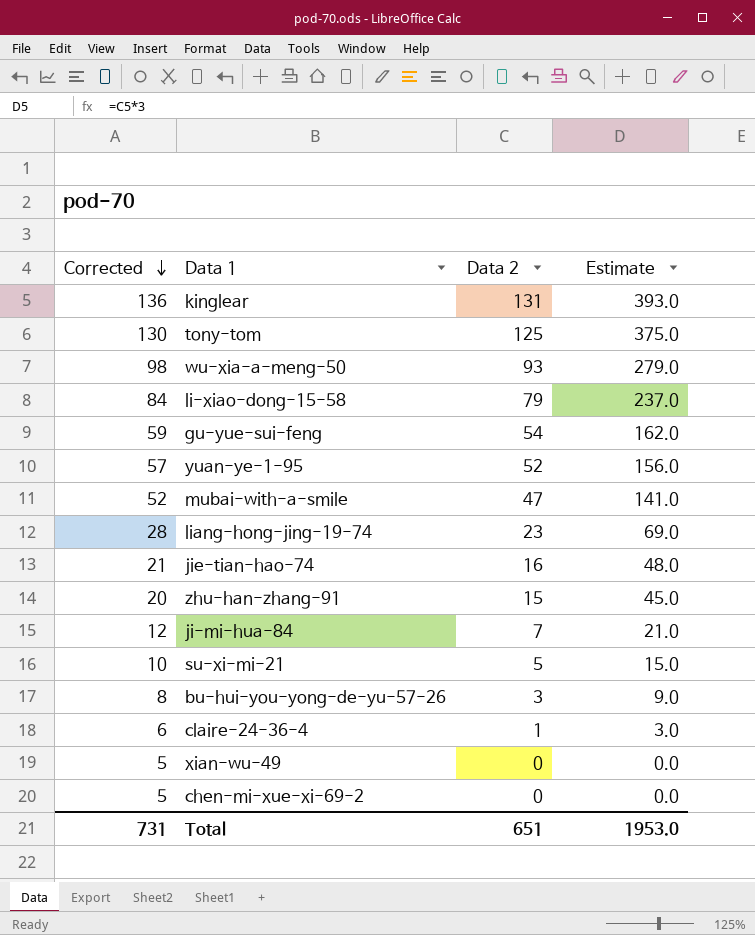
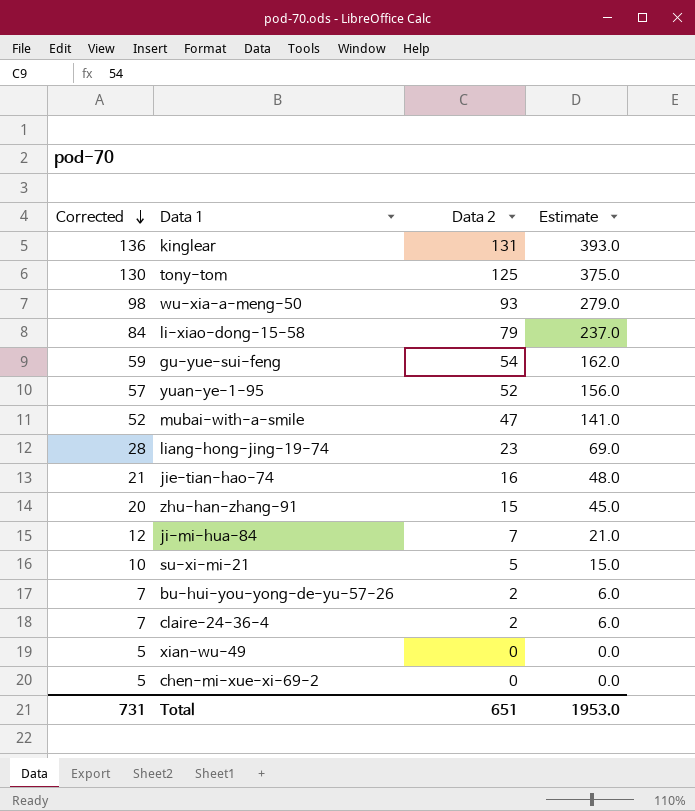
bu-hui-you-yong-de-yu-57-26 | Corrected: 8 -> 7
bu-hui-you-yong-de-yu-57-26 | Data 2: 3 -> 2
bu-hui-you-yong-de-yu-57-26 | Estimate: 9.0 -> 6.0
claire-24-36-4 | Corrected: 6 -> 7
claire-24-36-4 | Data 2: 1 -> 2
claire-24-36-4 | Estimate: 3.0 -> 6.0

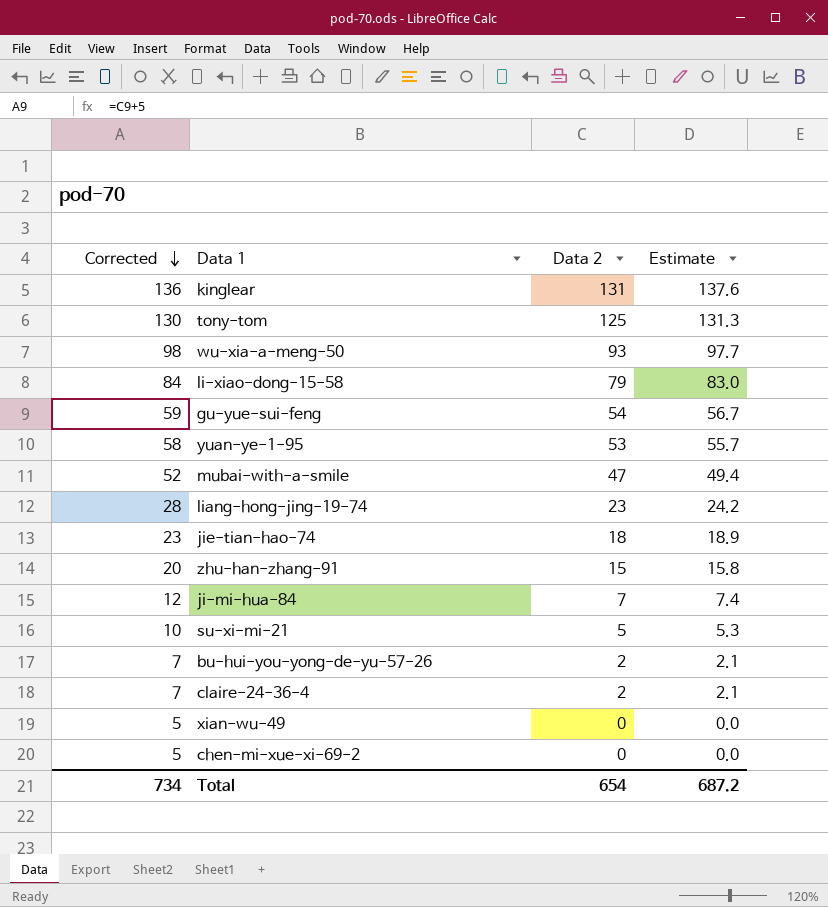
column Estimate | formula: [Data 2] * 3 -> [Data 2] * 1.05
yuan-ye-1-95 | Corrected: 57 -> 58
yuan-ye-1-95 | Data 2: 52 -> 53
jie-tian-hao-74 | Corrected: 21 -> 23
jie-tian-hao-74 | Data 2: 16 -> 18
Total | Corrected: 731 -> 734
Total | Data 2: 651 -> 654
Total | Estimate: 1953.0 -> 687.2

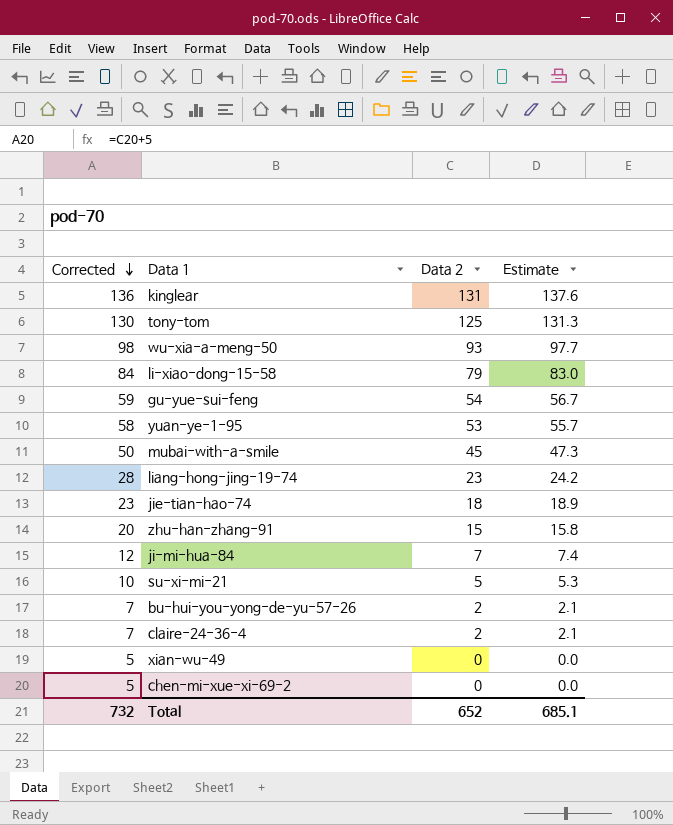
mubai-with-a-smile | Corrected: 52 -> 50
mubai-with-a-smile | Data 2: 47 -> 45
mubai-with-a-smile | Estimate: 49.4 -> 47.3
Total | Corrected: 734 -> 732
Total | Data 2: 654 -> 652
Total | Estimate: 687.2 -> 685.1

